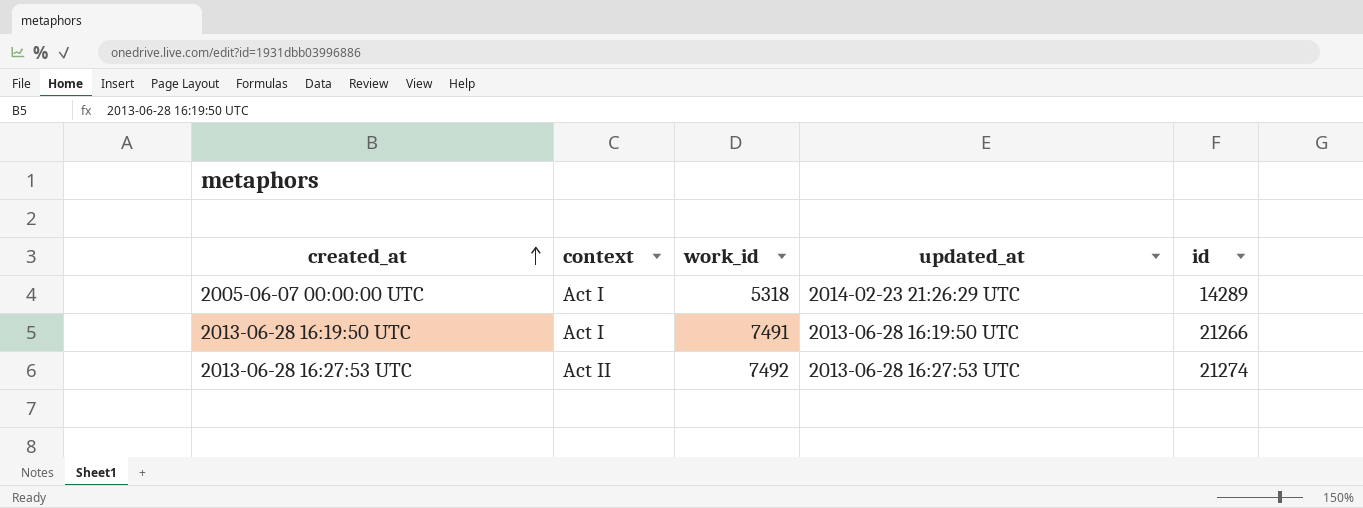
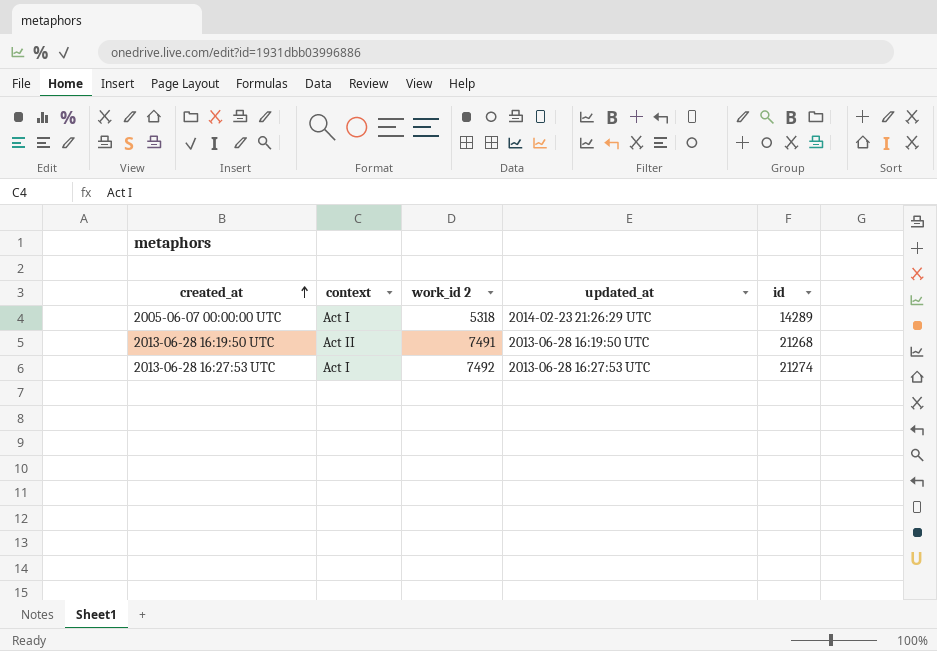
column name: work_id -> work_id 2
2013-06-28 16:19:50 UTC | context: Act I -> Act II
2013-06-28 16:19:50 UTC | id: 21266 -> 21268
2013-06-28 16:27:53 UTC | context: Act II -> Act I

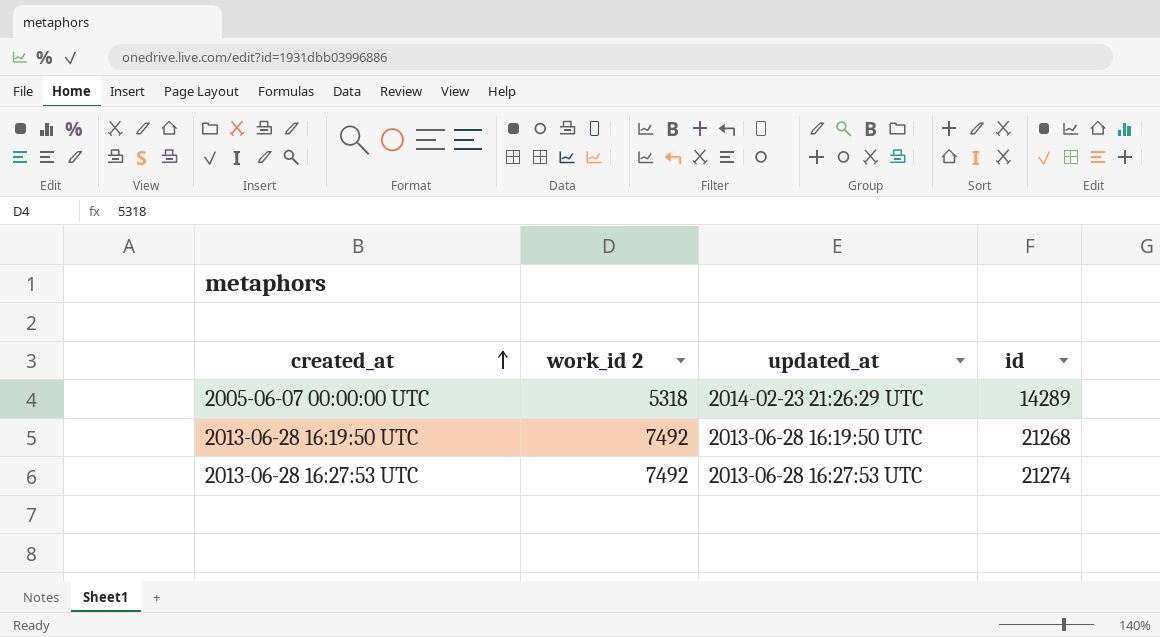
column context | position: 2 -> none
2013-06-28 16:19:50 UTC | work_id 2: 7491 -> 7492

